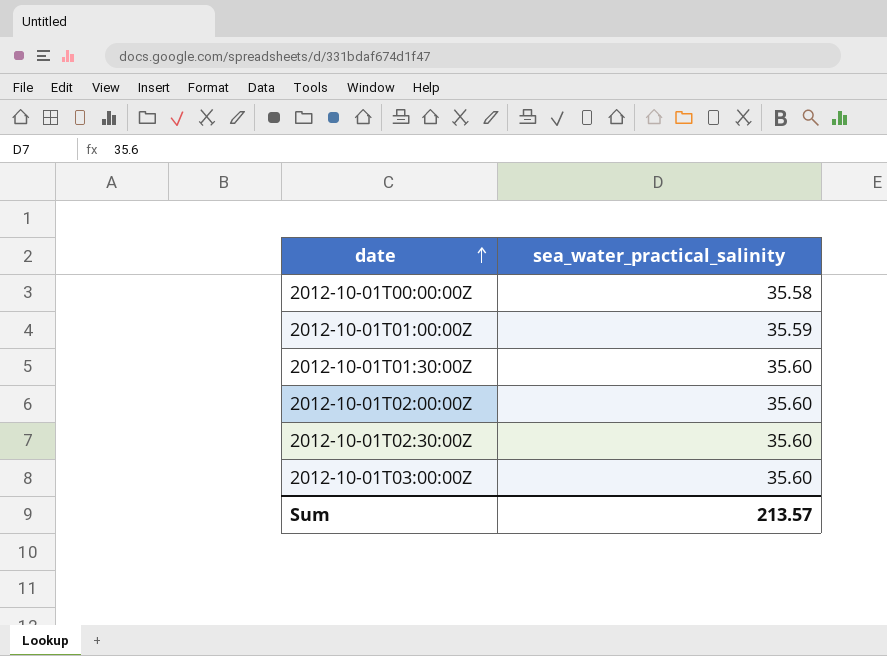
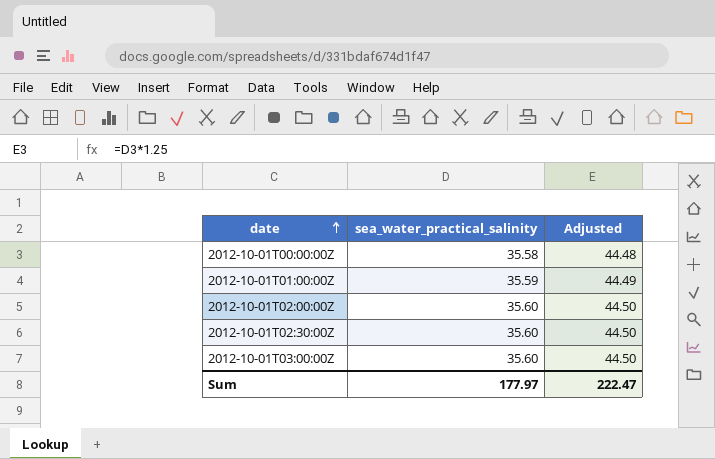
column Adjusted | formula: none -> [sea_water_practical_salinity] * 1.25
row 2012-10-01T01:30:00Z: 35.60 -> none
Sum | sea_water_practical_salinity: 213.57 -> 177.97

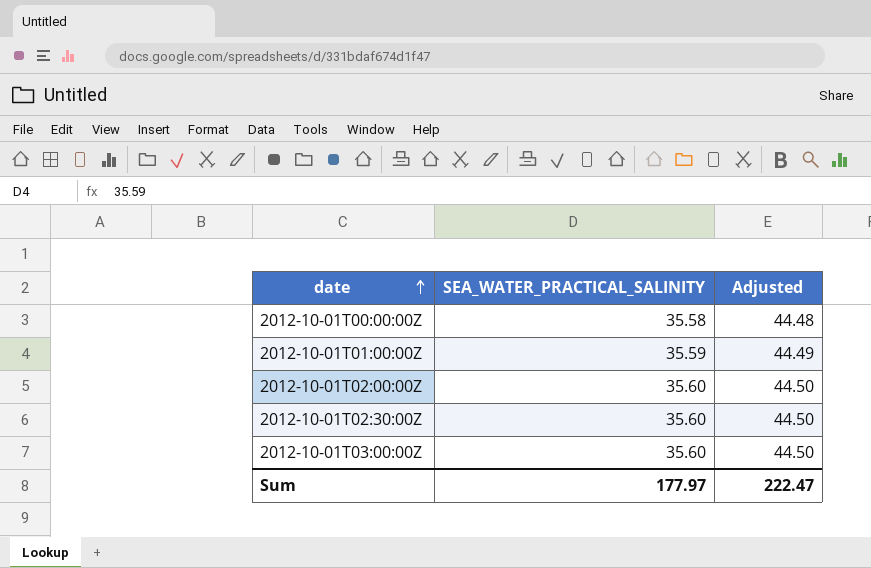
column name: sea_water_practical_salinity -> SEA_WATER_PRACTICAL_SALINITY

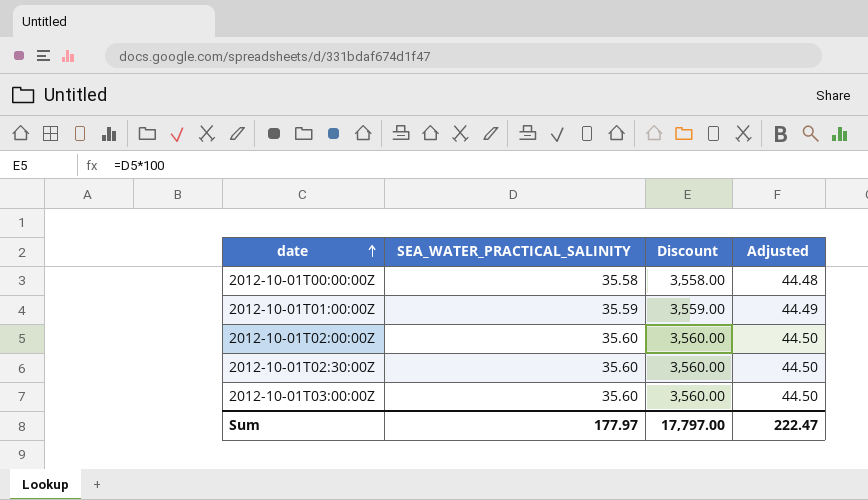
column Discount | formula: none -> [SEA_WATER_PRACTICAL_SALINITY] * 100

